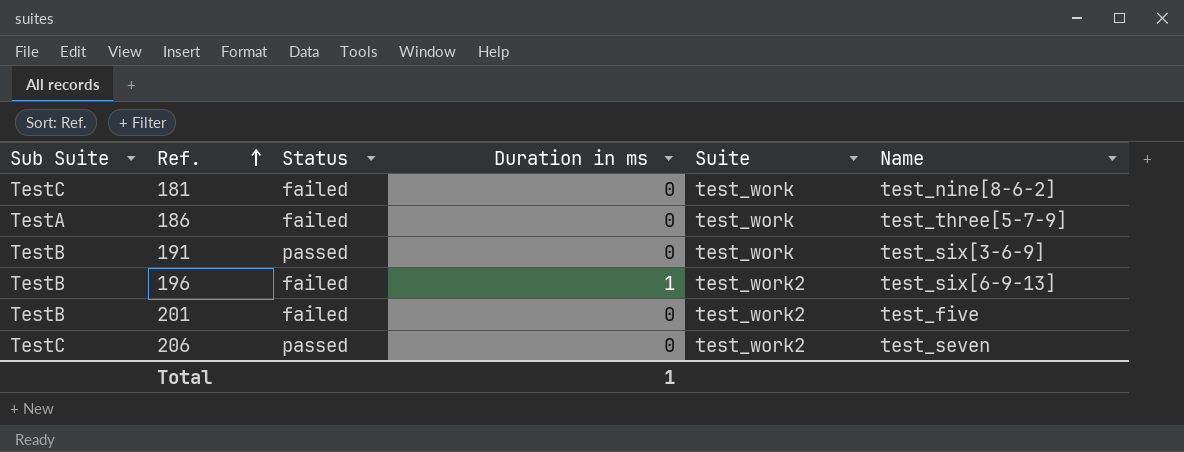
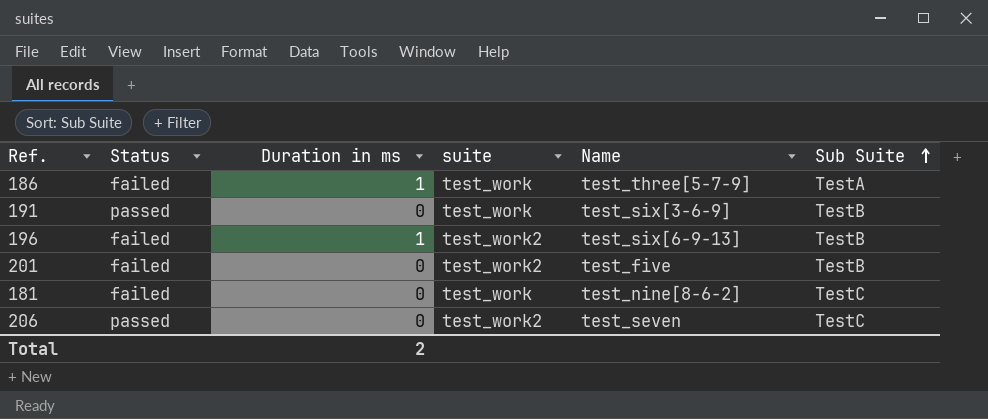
row order: Ref. ascending -> Sub Suite ascending
column name: Suite -> suite
column Sub Suite | position: 1 -> 6
186 | Duration in ms: 0 -> 1
Total | Duration in ms: 1 -> 2

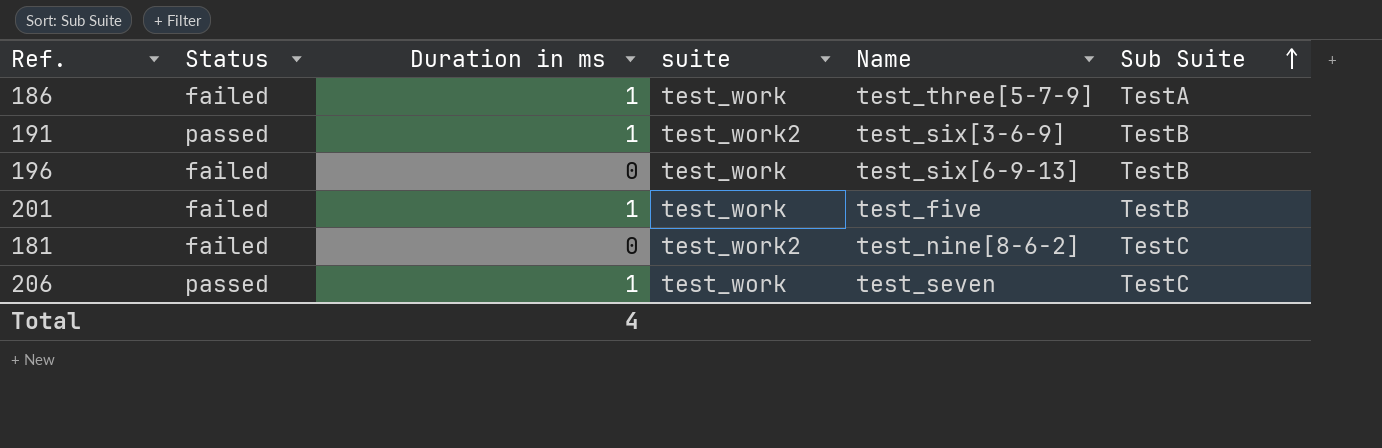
191 | Duration in ms: 0 -> 1
191 | suite: test_work -> test_work2
196 | Duration in ms: 1 -> 0
196 | suite: test_work2 -> test_work
201 | Duration in ms: 0 -> 1
201 | suite: test_work2 -> test_work
181 | suite: test_work -> test_work2
206 | Duration in ms: 0 -> 1
206 | suite: test_work2 -> test_work
Total | Duration in ms: 2 -> 4

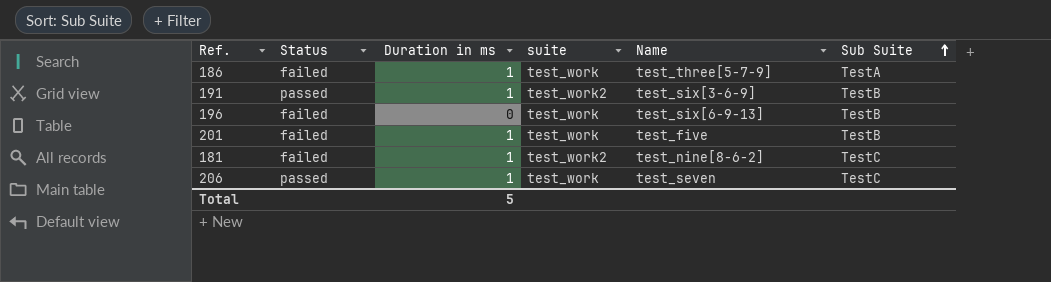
181 | Duration in ms: 0 -> 1
Total | Duration in ms: 4 -> 5

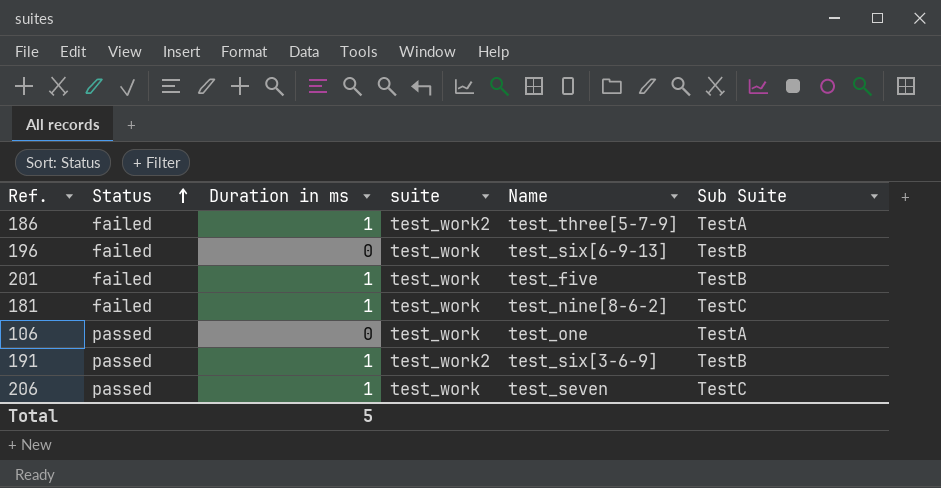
row order: Sub Suite ascending -> Status ascending
186 | suite: test_work -> test_work2
181 | suite: test_work2 -> test_work
row 106: none -> passed | 0 | test_work | test_one | TestA

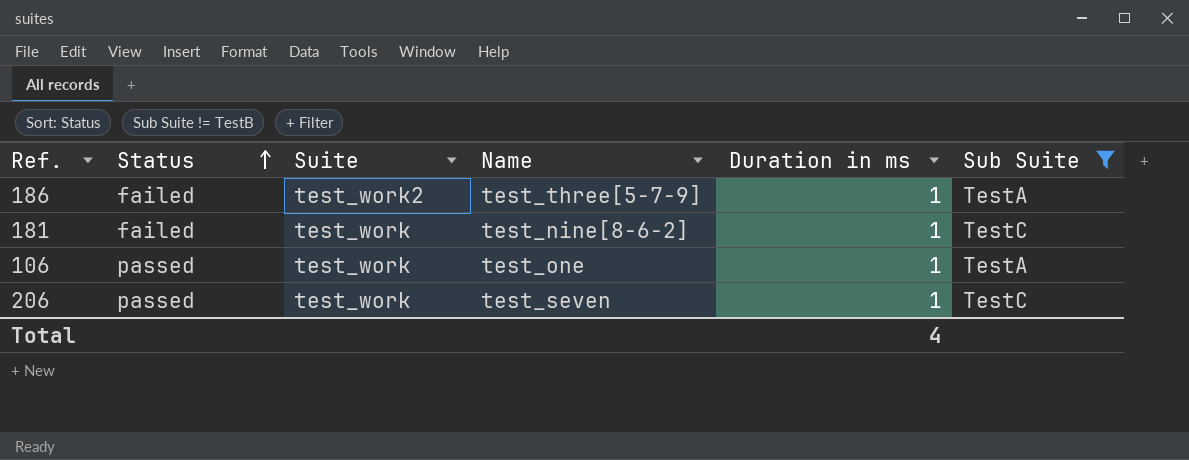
filter: none -> Sub Suite != TestB
column name: suite -> Suite
column Duration in ms | position: 3 -> 5
106 | Duration in ms: 0 -> 1
Total | Duration in ms: 5 -> 4

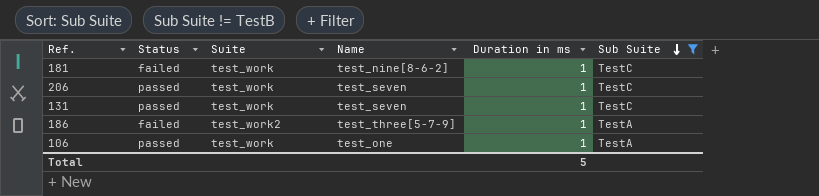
row order: Status ascending -> Sub Suite descending
row 131: none -> passed | test_work | test_seven | 1 | TestC
Total | Duration in ms: 4 -> 5

